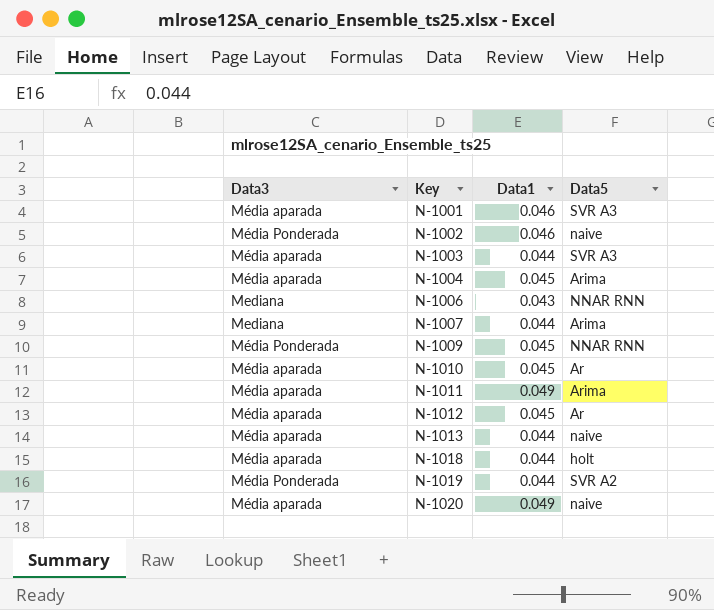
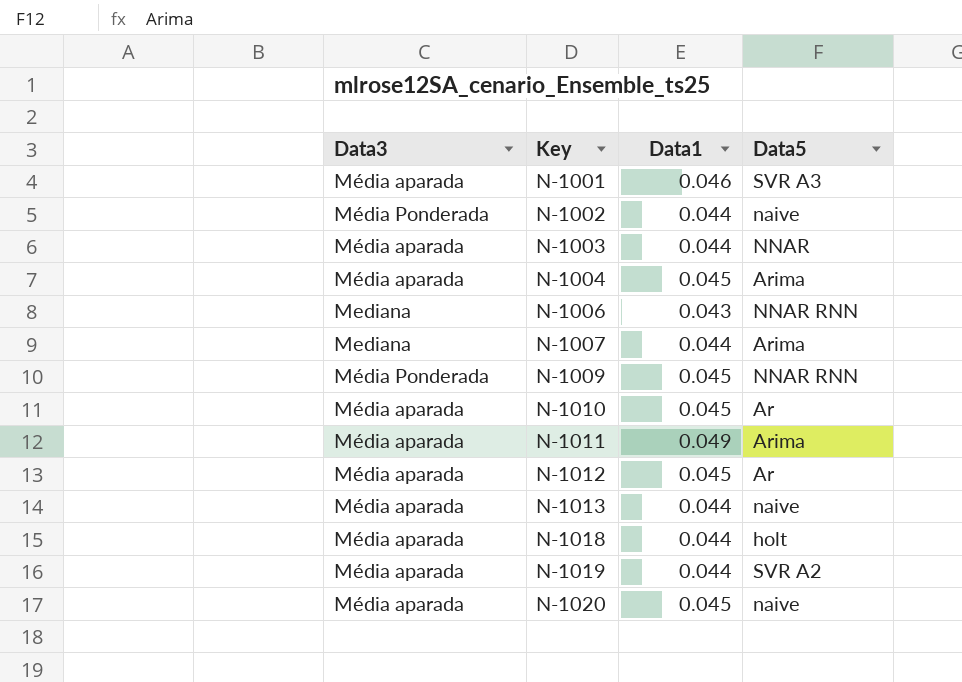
N-1002 | Data1: 0.046 -> 0.044
N-1003 | Data5: SVR A3 -> NNAR
N-1019 | Data3: Média Ponderada -> Média aparada
N-1020 | Data1: 0.049 -> 0.045

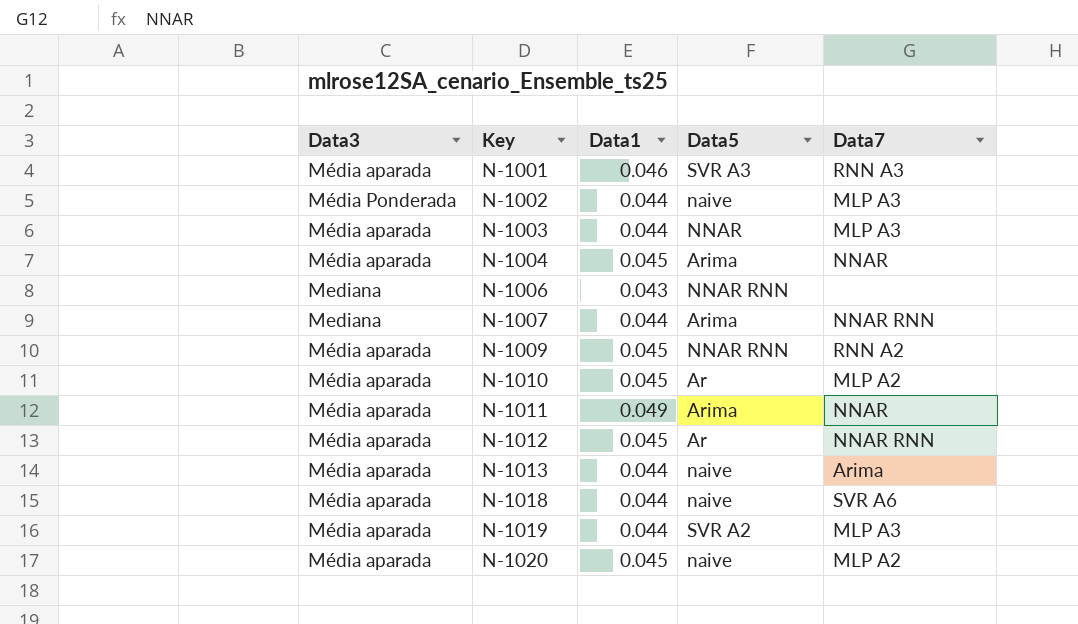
column Data7 | position: none -> 5
N-1009 | Data3: Média Ponderada -> Média aparada
N-1018 | Data5: holt -> naive

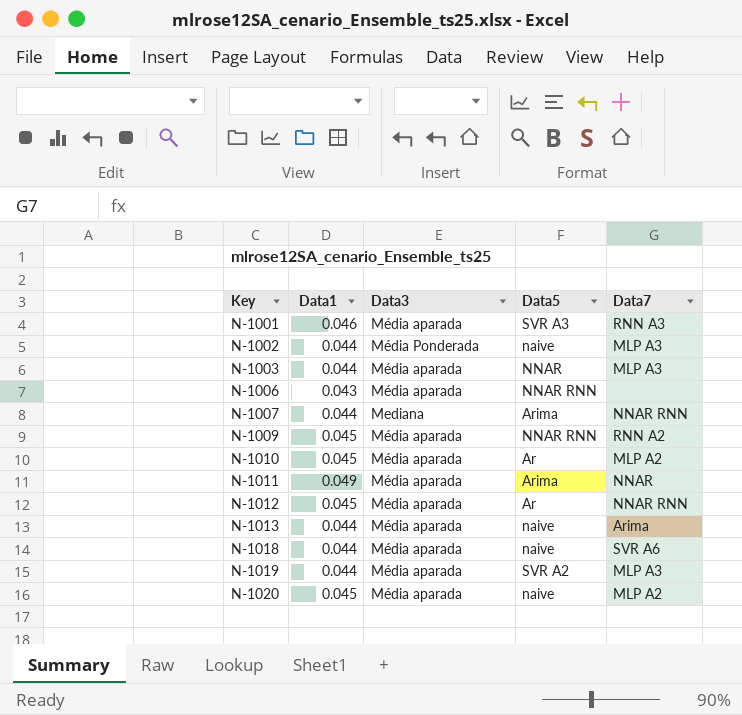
column Data3 | position: 1 -> 3
row N-1004: Média aparada | 0.045 | Arima | NNAR -> none
N-1006 | Data3: Mediana -> Média aparada

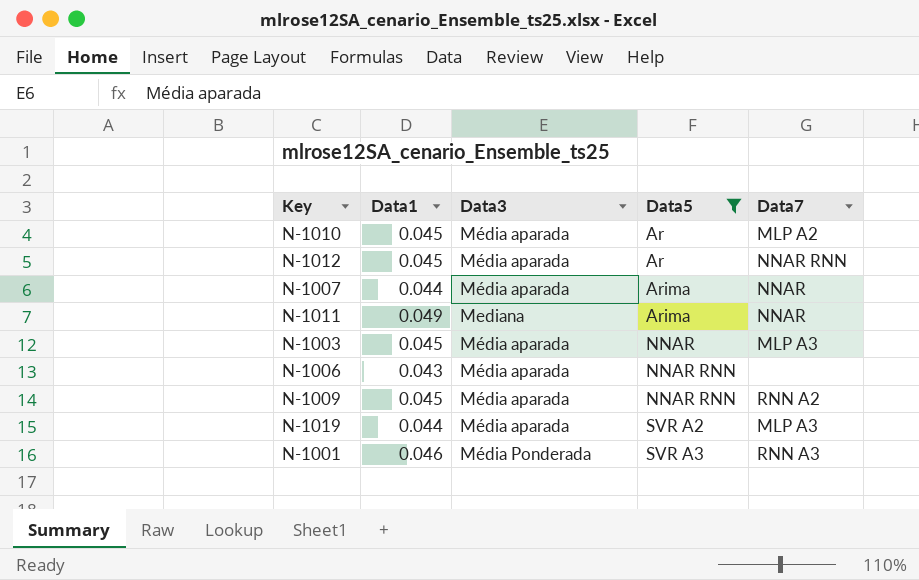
filter: none -> Data5 != naive
row order: Key ascending -> Data5 ascending
N-1007 | Data3: Mediana -> Média aparada
N-1007 | Data7: NNAR RNN -> NNAR
N-1011 | Data3: Média aparada -> Mediana
N-1003 | Data1: 0.044 -> 0.045
N-1001 | Data3: Média aparada -> Média Ponderada

